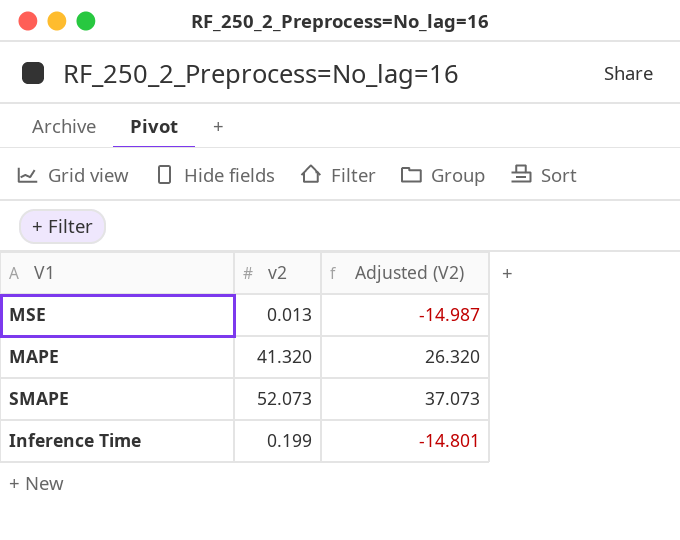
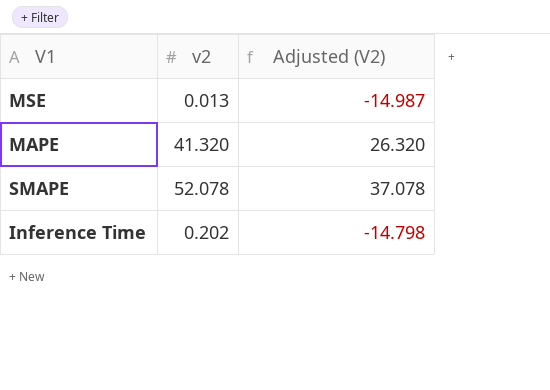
SMAPE | v2: 52.073 -> 52.078
SMAPE | Adjusted (V2): 37.073 -> 37.078
Inference Time | v2: 0.199 -> 0.202
Inference Time | Adjusted (V2): -14.801 -> -14.798

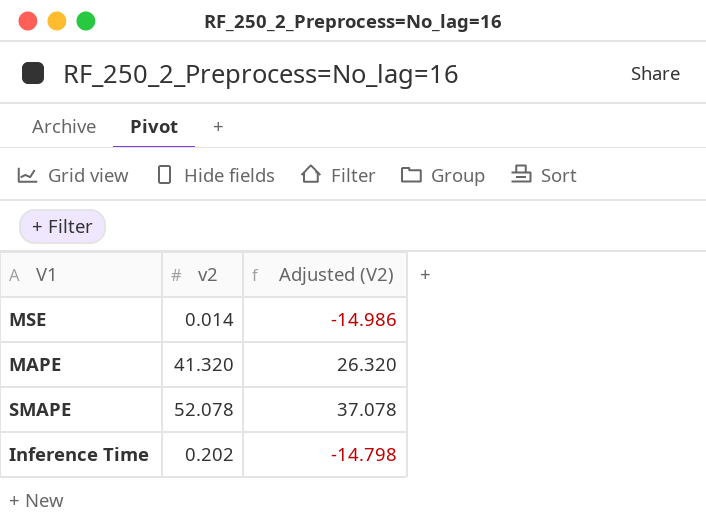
MSE | v2: 0.013 -> 0.014
MSE | Adjusted (V2): -14.987 -> -14.986

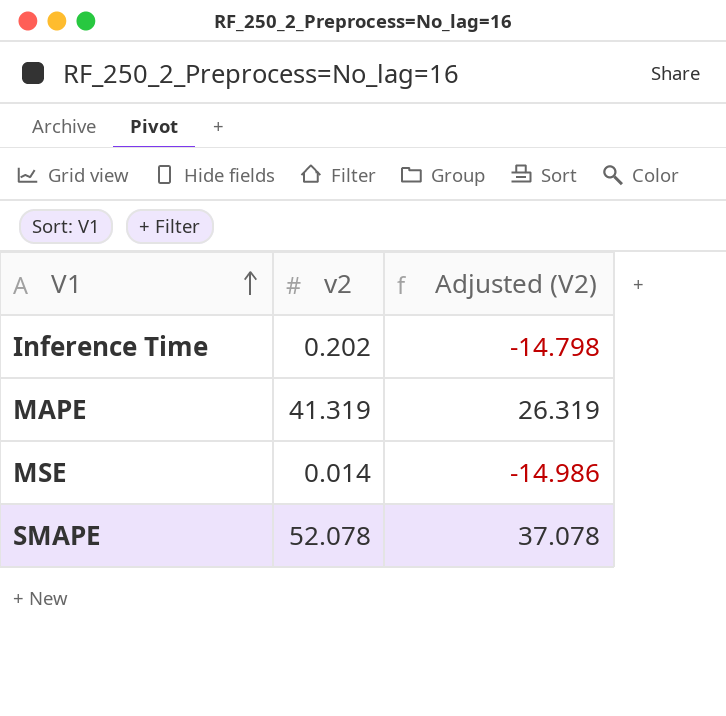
row order: none -> V1 ascending
MAPE | v2: 41.320 -> 41.319
MAPE | Adjusted (V2): 26.320 -> 26.319

